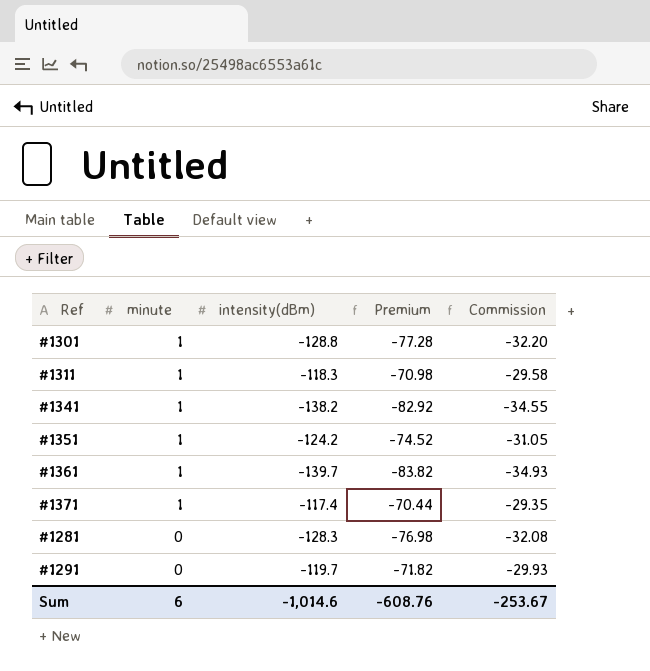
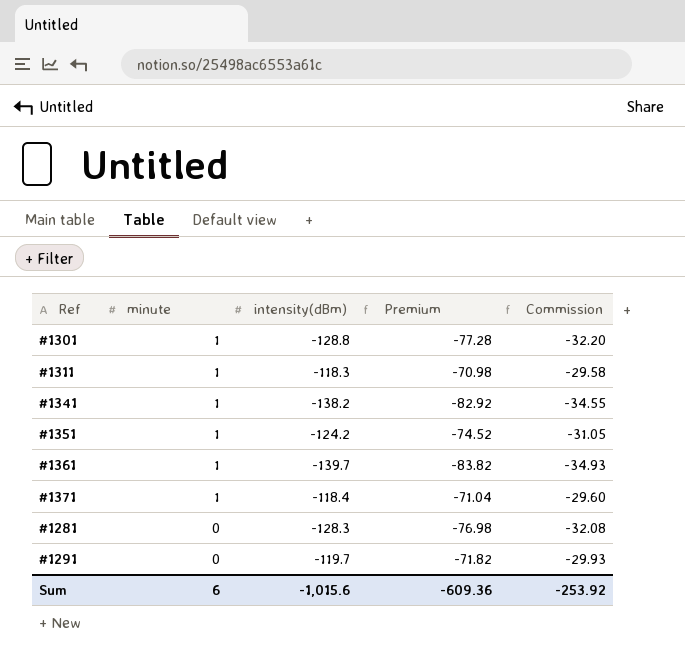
#1371 | intensity(dBm): -117.4 -> -118.4
#1371 | Premium: -70.44 -> -71.04
#1371 | Commission: -29.35 -> -29.60
Sum | intensity(dBm): -1,014.6 -> -1,015.6
Sum | Premium: -608.76 -> -609.36
Sum | Commission: -253.67 -> -253.92

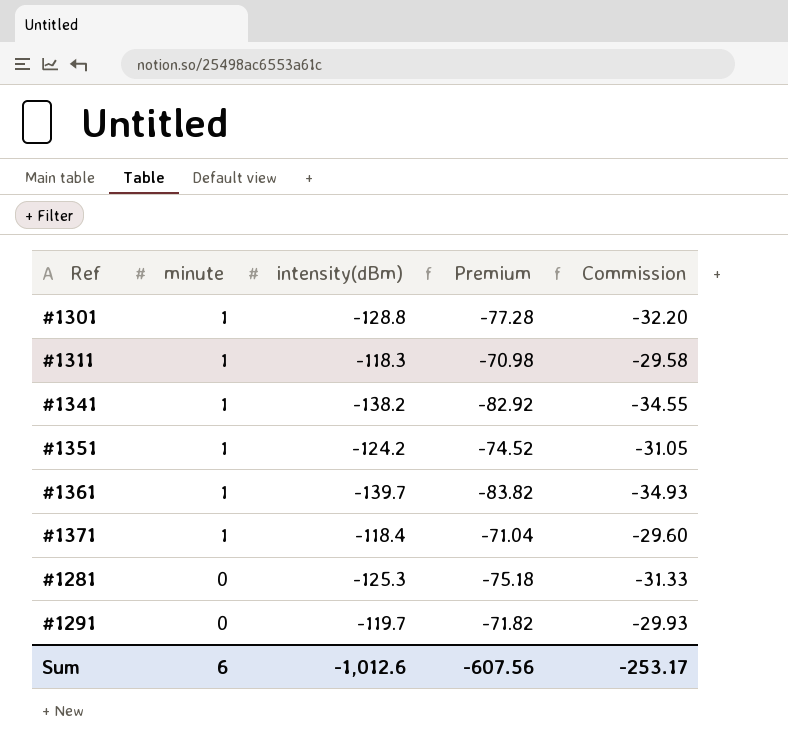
#1281 | intensity(dBm): -128.3 -> -125.3
#1281 | Premium: -76.98 -> -75.18
#1281 | Commission: -32.08 -> -31.33
Sum | intensity(dBm): -1,015.6 -> -1,012.6
Sum | Premium: -609.36 -> -607.56
Sum | Commission: -253.92 -> -253.17

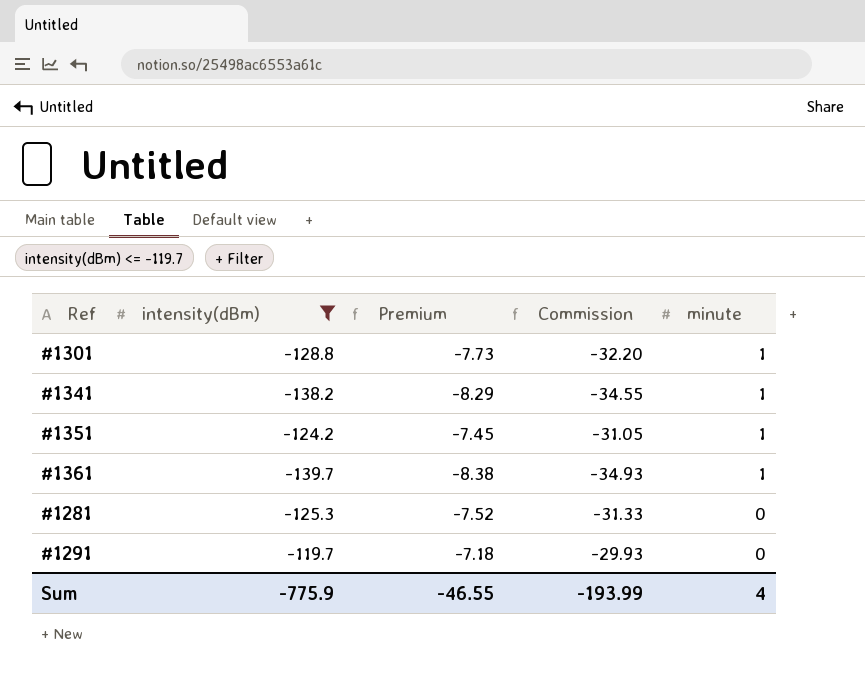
filter: none -> intensity(dBm) <= -119.7
column Premium | formula: [intensity(dBm)] * 0.6 -> [intensity(dBm)] * 0.06
column minute | position: 2 -> 5
Sum | intensity(dBm): -1,012.6 -> -775.9
Sum | Premium: -607.56 -> -46.55
Sum | Commission: -253.17 -> -193.99
Sum | minute: 6 -> 4

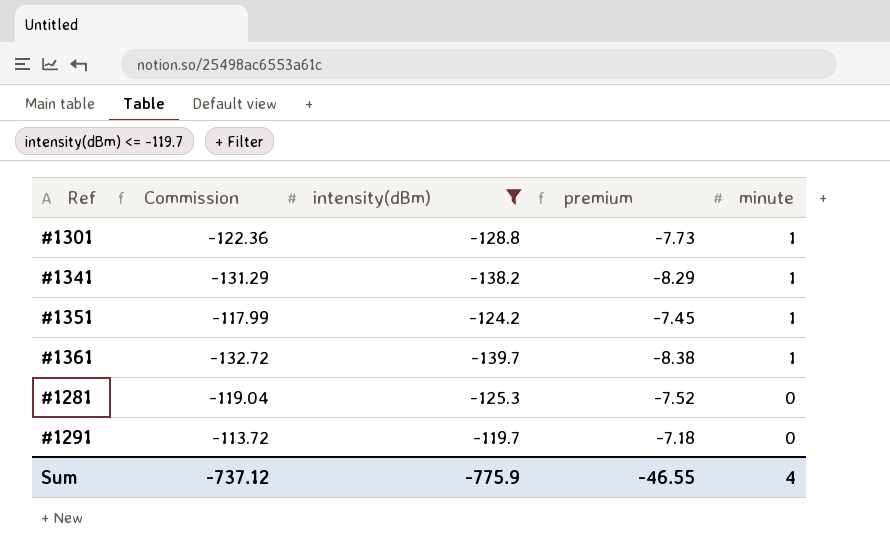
column Commission | formula: [intensity(dBm)] * 0.25 -> [intensity(dBm)] * 0.95
column Commission | position: 4 -> 2
column name: Premium -> premium
Sum | Commission: -193.99 -> -737.12

